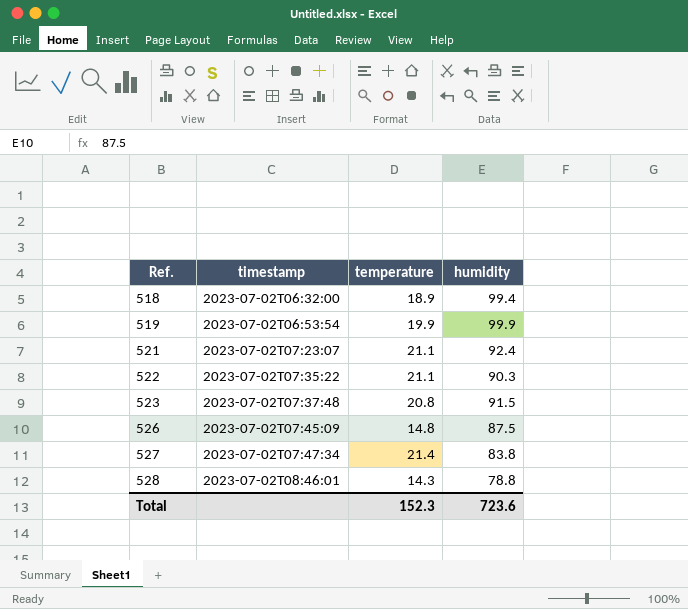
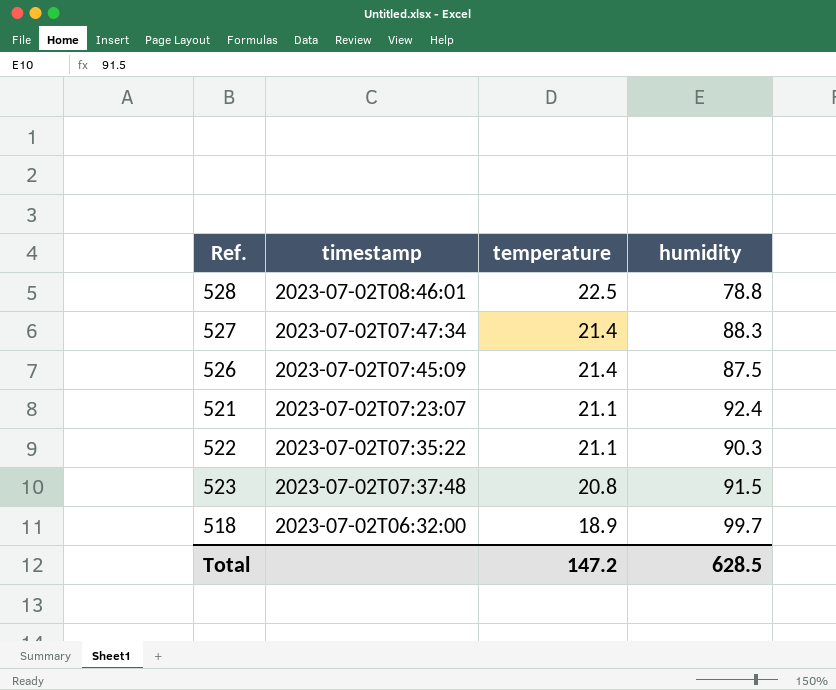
row order: Ref. ascending -> temperature descending
row 519: 2023-07-02T06:53:54 | 19.9 | 99.9 -> none
528 | temperature: 14.3 -> 22.5
527 | humidity: 83.8 -> 88.3
526 | temperature: 14.8 -> 21.4
518 | humidity: 99.4 -> 99.7
Total | temperature: 152.3 -> 147.2
Total | humidity: 723.6 -> 628.5

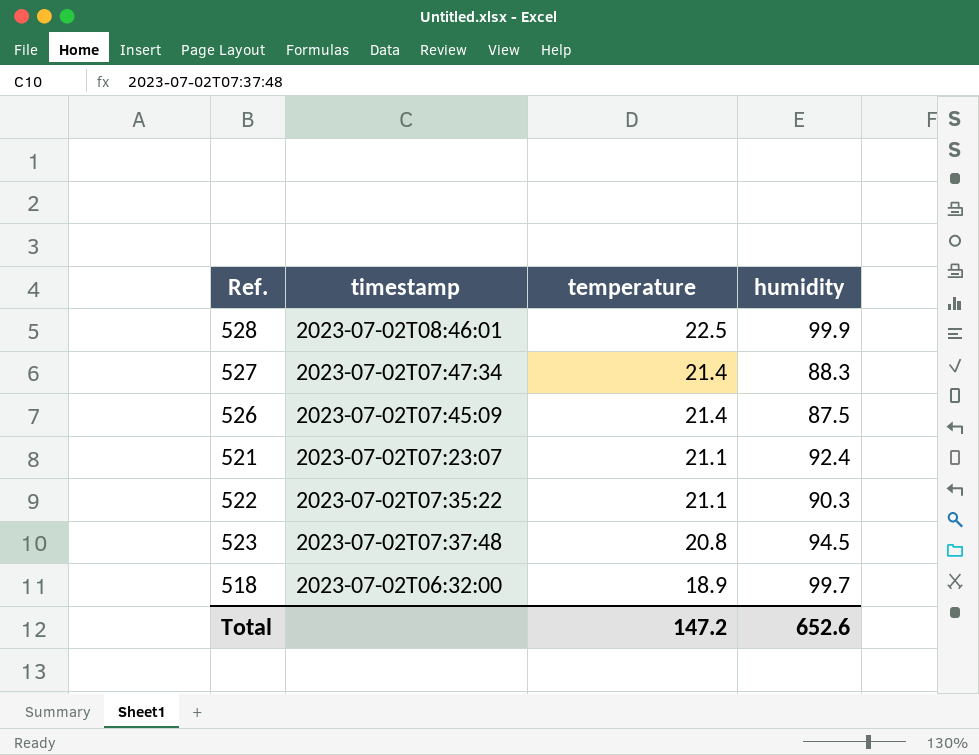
528 | humidity: 78.8 -> 99.9
523 | humidity: 91.5 -> 94.5
Total | humidity: 628.5 -> 652.6

